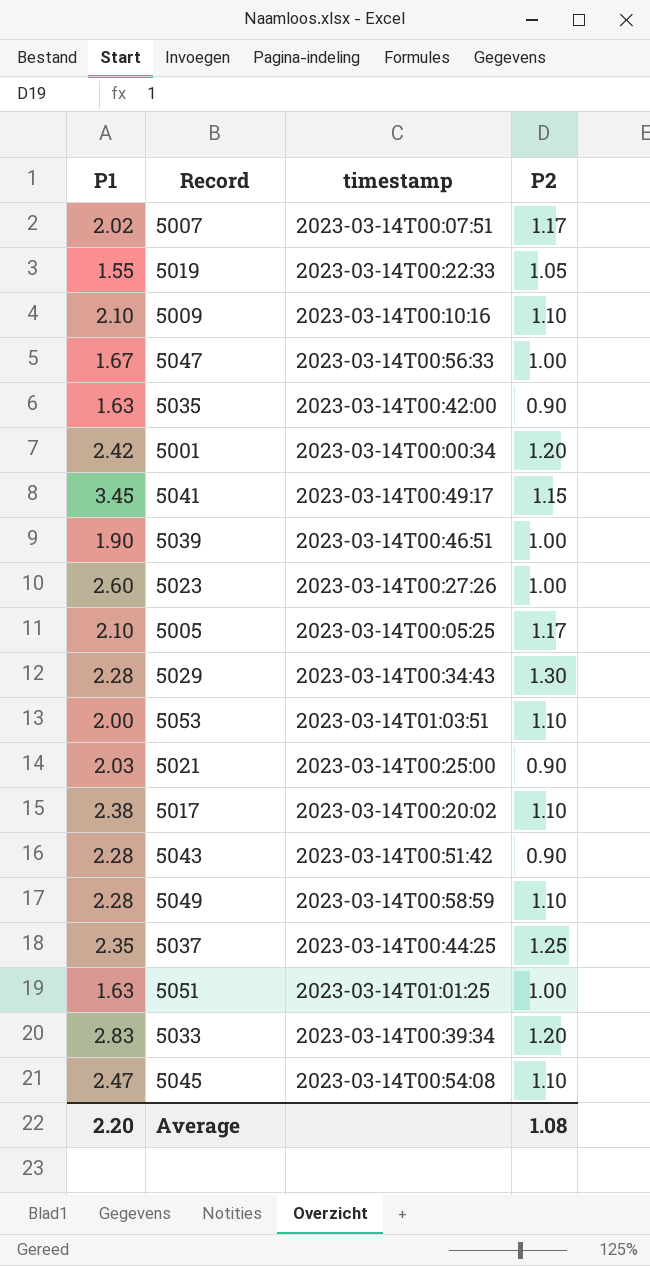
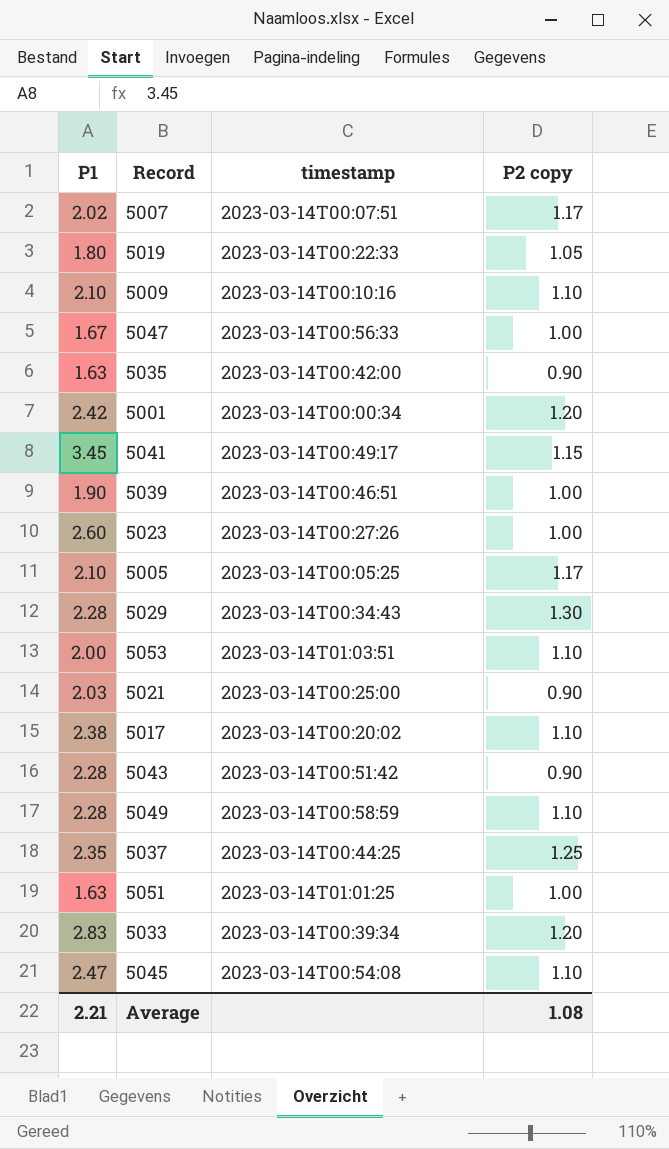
column name: P2 -> P2 copy
5019 | P1: 1.55 -> 1.80
Average | P1: 2.20 -> 2.21

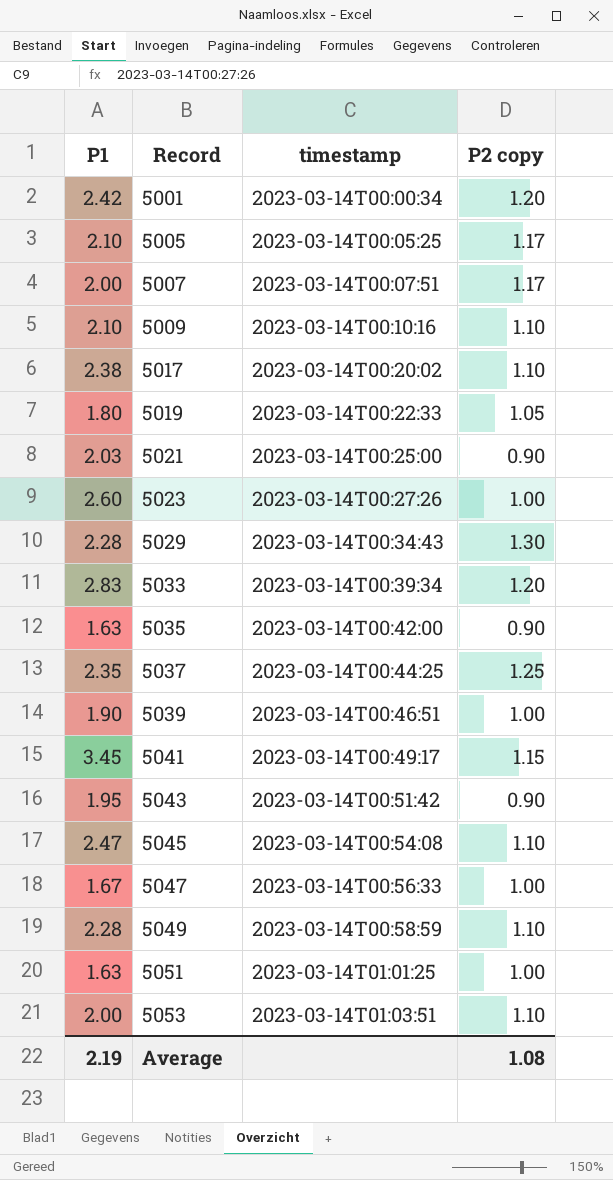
row order: none -> Record ascending
5007 | P1: 2.02 -> 2.00
5043 | P1: 2.28 -> 1.95
Average | P1: 2.21 -> 2.19

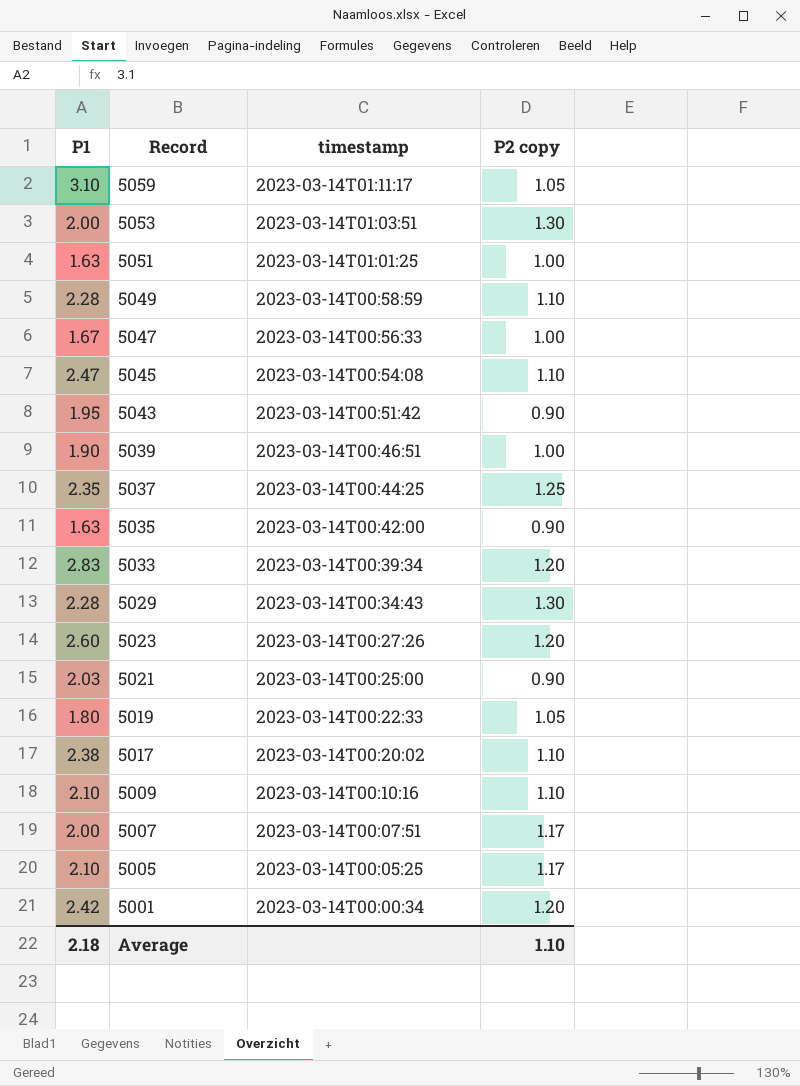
row order: Record ascending -> Record descending
row 5041: 3.45 | 2023-03-14T00:49:17 | 1.15 -> none
row 5059: none -> 3.10 | 2023-03-14T01:11:17 | 1.05
5053 | P2 copy: 1.10 -> 1.30
5023 | P2 copy: 1.00 -> 1.20
Average | P1: 2.19 -> 2.18
Average | P2 copy: 1.08 -> 1.10

